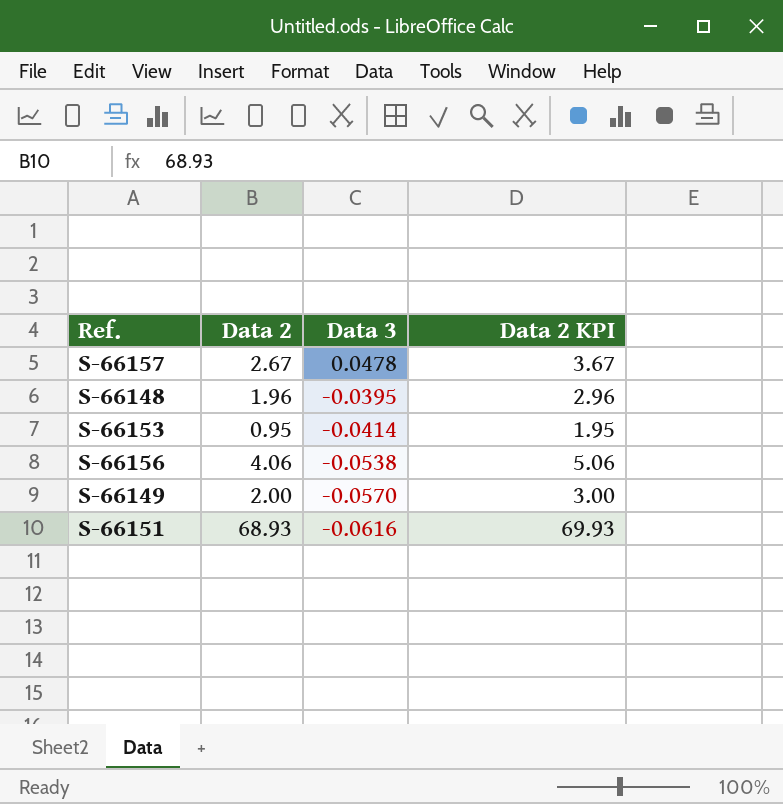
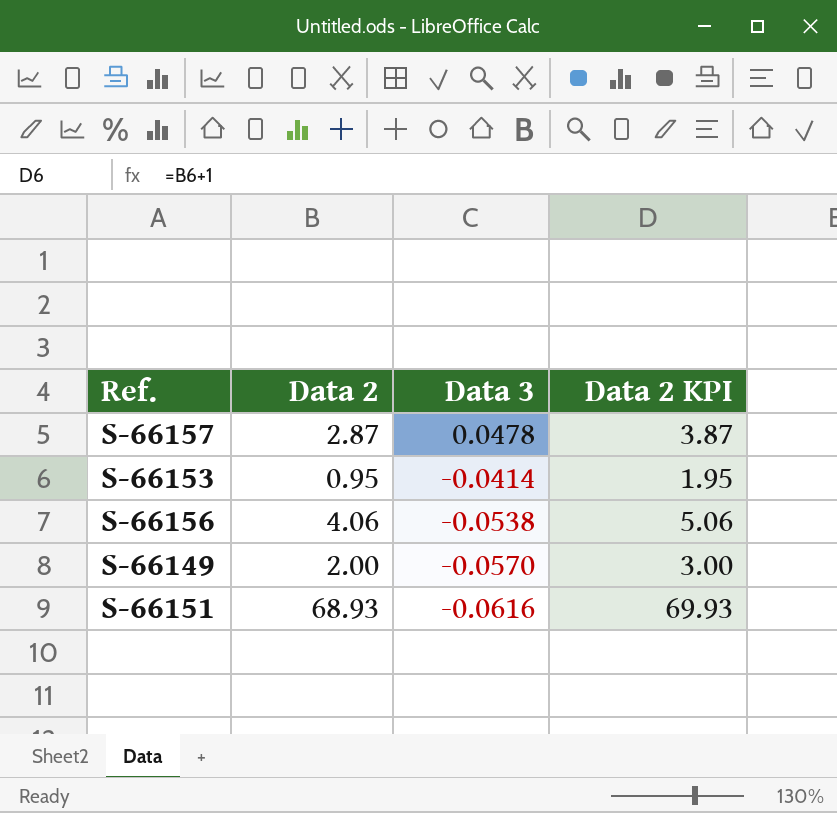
row S-66148: 1.96 | -0.0395 | 2.96 -> none
S-66157 | Data 2: 2.67 -> 2.87
S-66157 | Data 2 KPI: 3.67 -> 3.87

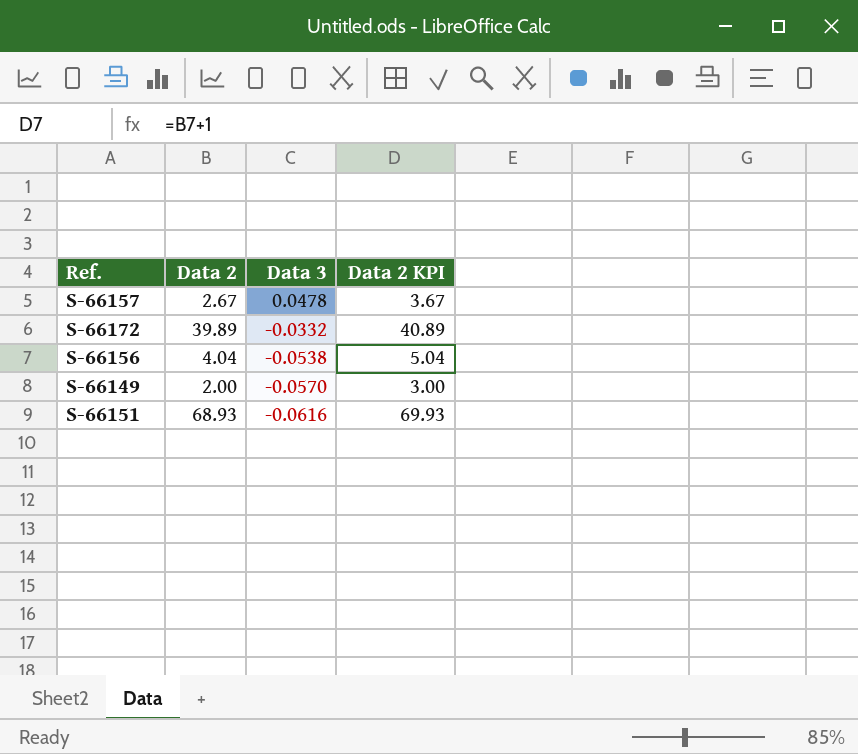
row S-66153: 0.95 | -0.0414 | 1.95 -> none
S-66157 | Data 2: 2.87 -> 2.67
S-66157 | Data 2 KPI: 3.87 -> 3.67
row S-66172: none -> 39.89 | -0.0332 | 40.89
S-66156 | Data 2: 4.06 -> 4.04
S-66156 | Data 2 KPI: 5.06 -> 5.04

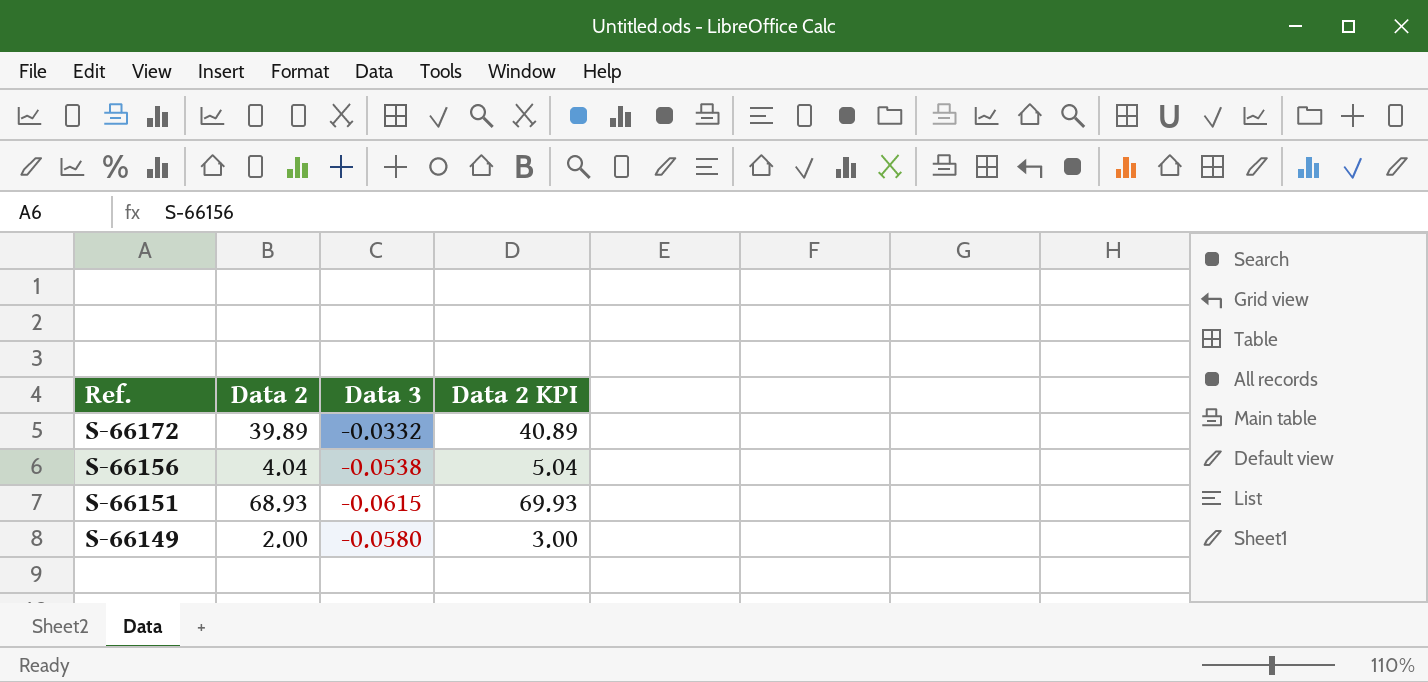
row order: Data 3 descending -> Ref. descending
row S-66157: 2.67 | 0.0478 | 3.67 -> none
S-66151 | Data 3: -0.0616 -> -0.0615
S-66149 | Data 3: -0.0570 -> -0.0580

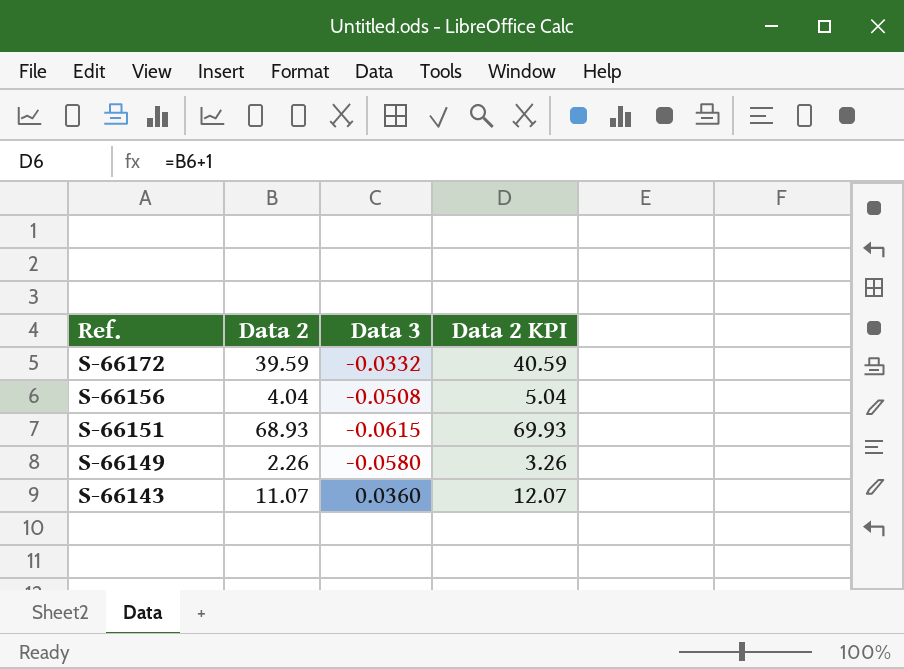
S-66172 | Data 2: 39.89 -> 39.59
S-66172 | Data 2 KPI: 40.89 -> 40.59
S-66156 | Data 3: -0.0538 -> -0.0508
S-66149 | Data 2: 2.00 -> 2.26
S-66149 | Data 2 KPI: 3.00 -> 3.26
row S-66143: none -> 11.07 | 0.0360 | 12.07

